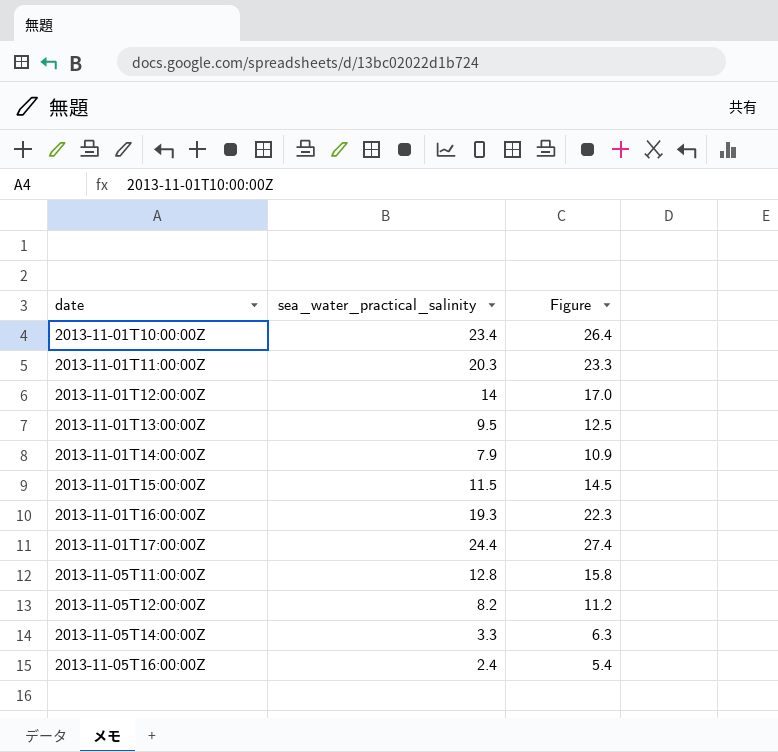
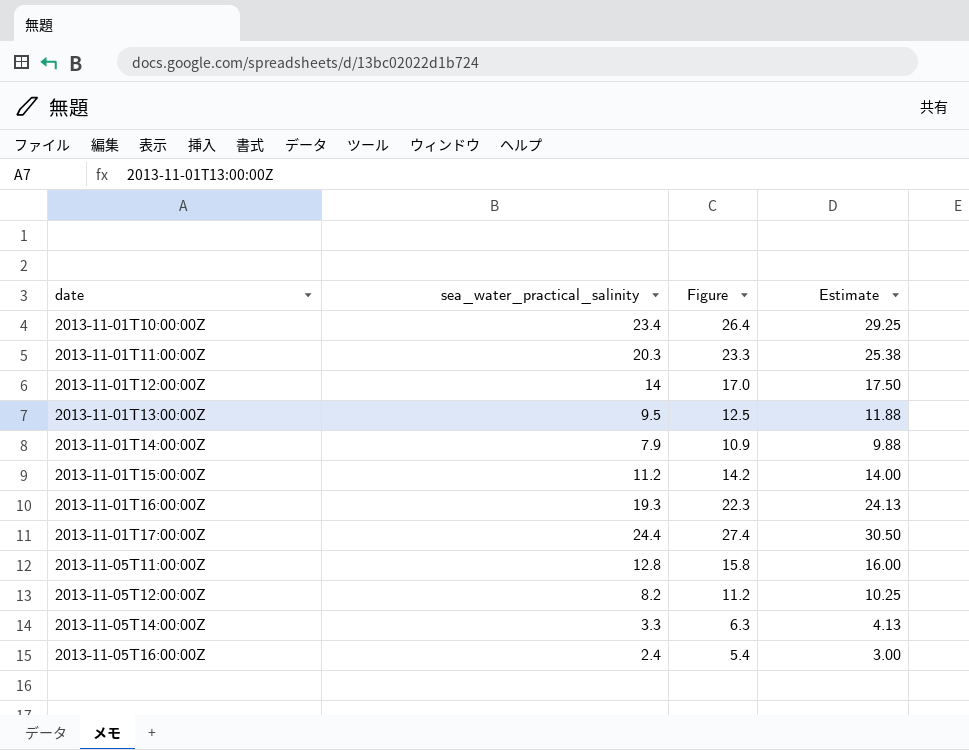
column Estimate | formula: none -> [sea_water_practical_salinity] * 1.25
2013-11-01T15:00:00Z | sea_water_practical_salinity: 11.5 -> 11.2
2013-11-01T15:00:00Z | Figure: 14.5 -> 14.2

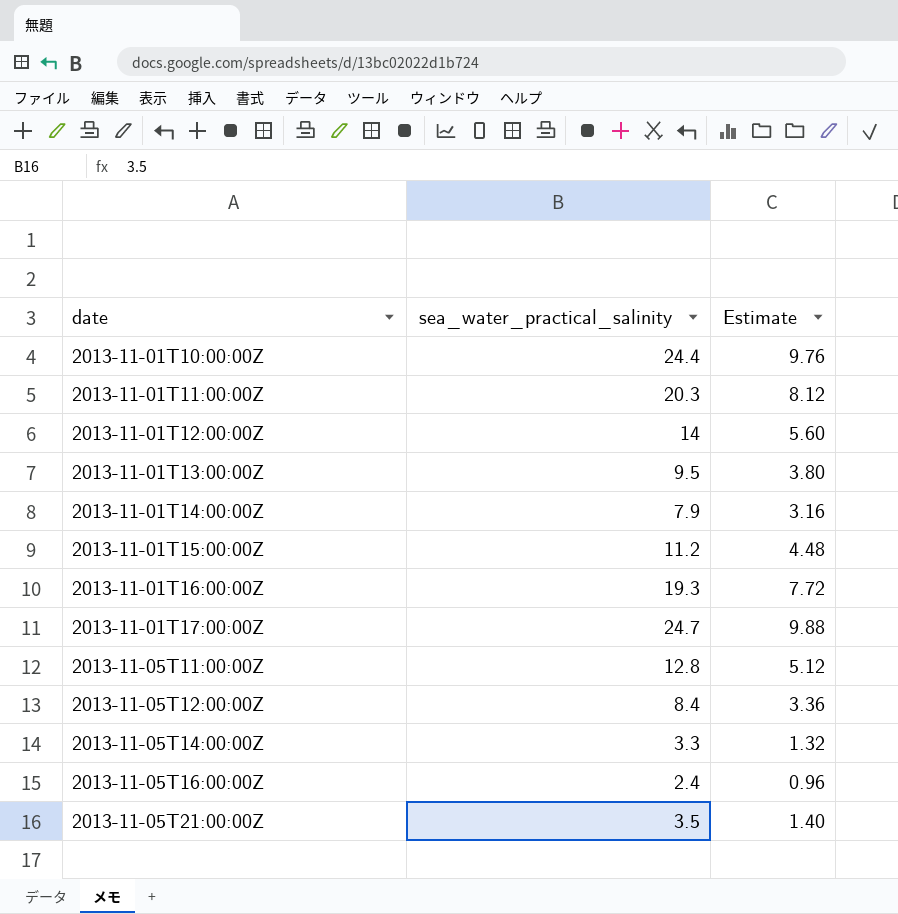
column Figure | formula: [sea_water_practical_salinity] + 3 -> none
column Estimate | formula: [sea_water_practical_salinity] * 1.25 -> [sea_water_practical_salinity] * 0.4
2013-11-01T10:00:00Z | sea_water_practical_salinity: 23.4 -> 24.4
2013-11-01T17:00:00Z | sea_water_practical_salinity: 24.4 -> 24.7
2013-11-05T12:00:00Z | sea_water_practical_salinity: 8.2 -> 8.4
row 2013-11-05T21:00:00Z: none -> 3.5 | 1.40

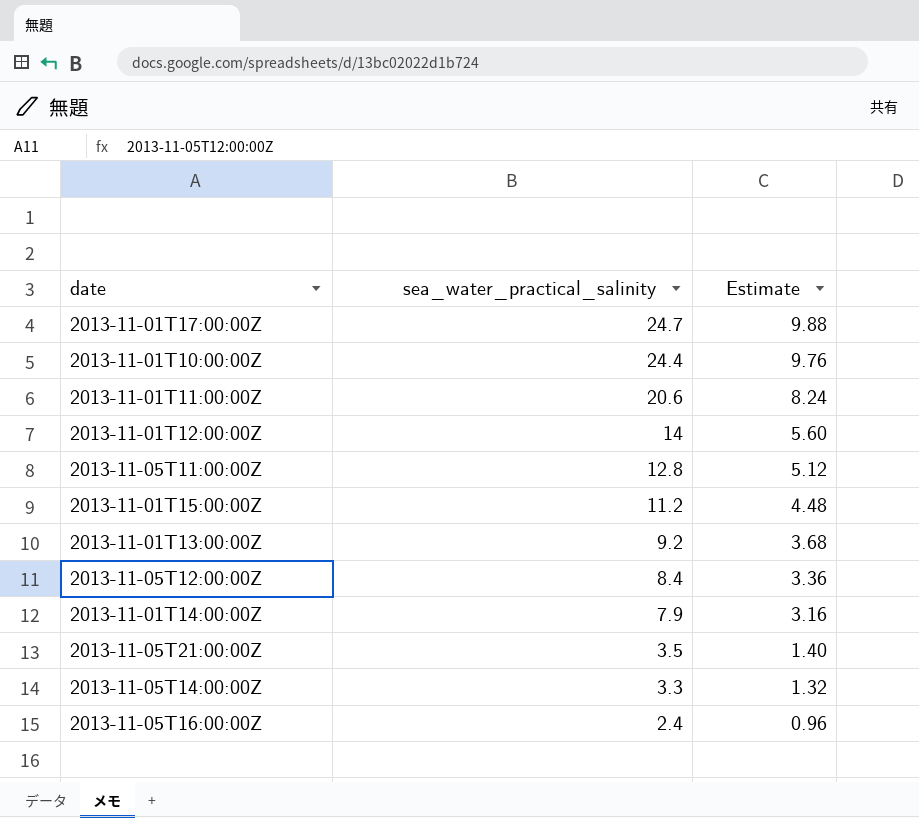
row order: date ascending -> sea_water_practical_salinity descending
row 2013-11-01T16:00:00Z: 19.3 | 7.72 -> none
2013-11-01T11:00:00Z | sea_water_practical_salinity: 20.3 -> 20.6
2013-11-01T11:00:00Z | Estimate: 8.12 -> 8.24
2013-11-01T13:00:00Z | sea_water_practical_salinity: 9.5 -> 9.2
2013-11-01T13:00:00Z | Estimate: 3.80 -> 3.68

